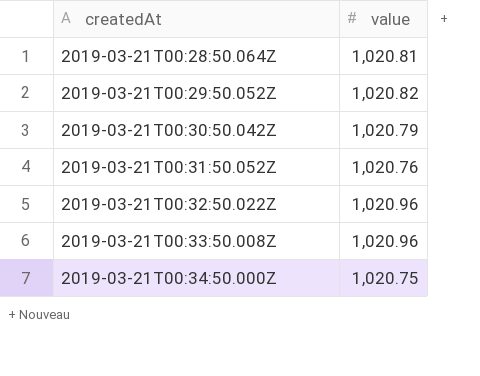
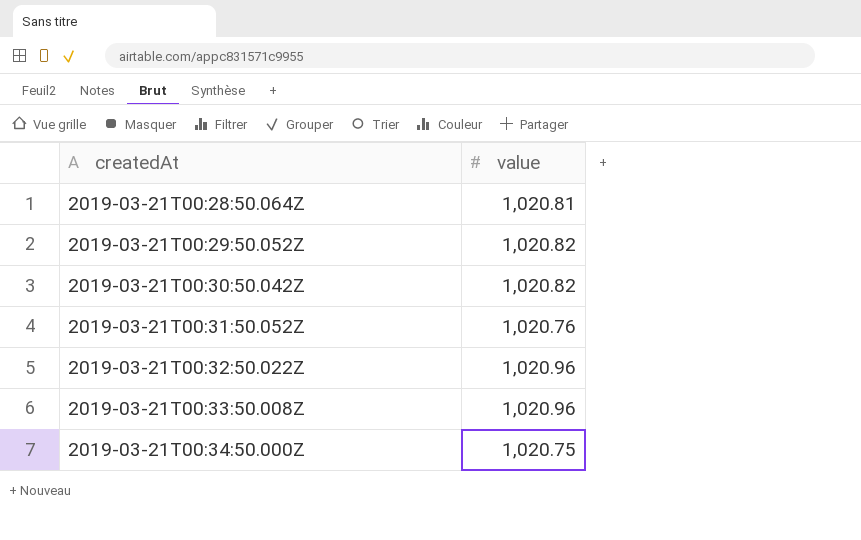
2019-03-21T00:30:50.042Z | value: 1,020.79 -> 1,020.82

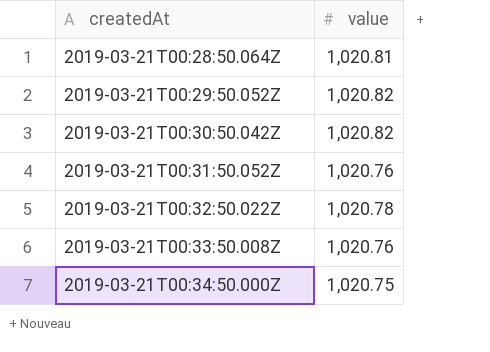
2019-03-21T00:32:50.022Z | value: 1,020.96 -> 1,020.78
2019-03-21T00:33:50.008Z | value: 1,020.96 -> 1,020.76

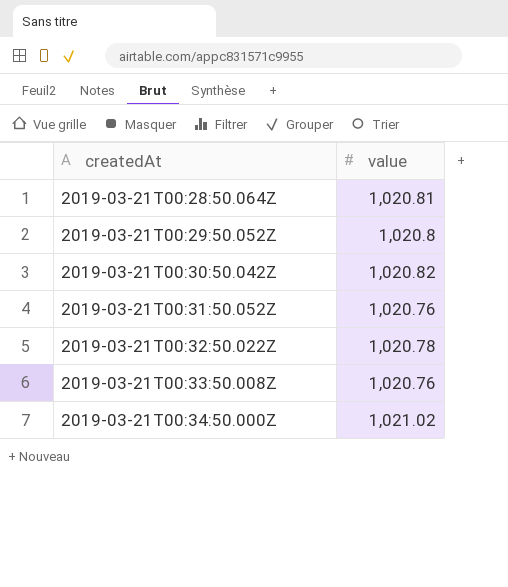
2019-03-21T00:29:50.052Z | value: 1,020.82 -> 1,020.8
2019-03-21T00:34:50.000Z | value: 1,020.75 -> 1,021.02

